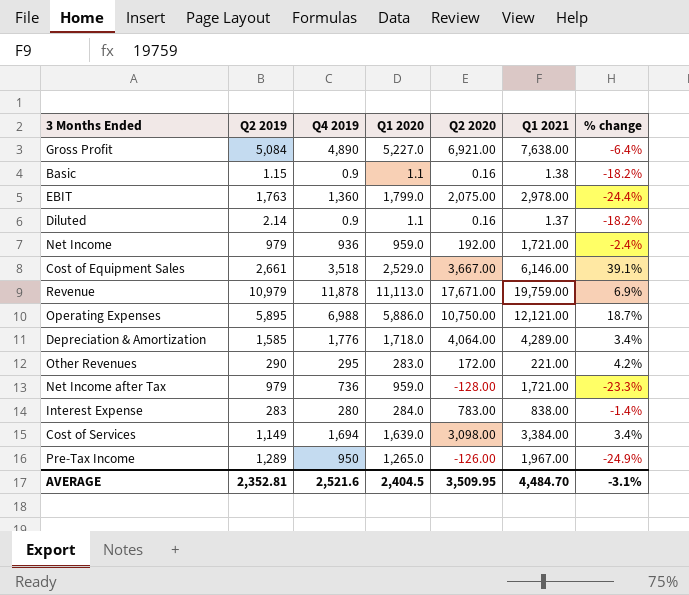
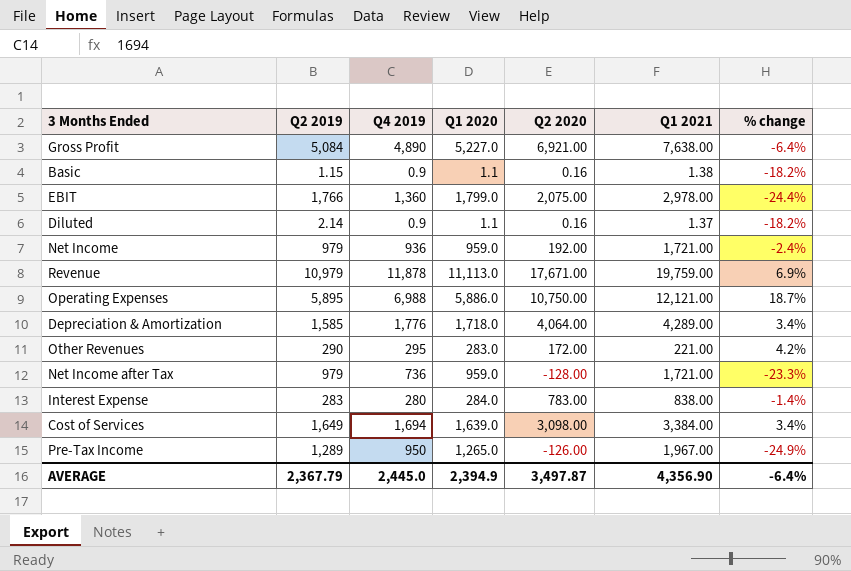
row Cost of Equipment Sales: 2,661 | 3,518 | 2,529.0 | 3,667.00 | 6,146.00 | 39.1% -> none
EBIT | Q2 2019: 1,763 -> 1,766
Cost of Services | Q2 2019: 1,149 -> 1,649
AVERAGE | Q2 2019: 2,352.81 -> 2,367.79
AVERAGE | Q4 2019: 2,521.6 -> 2,445.0
AVERAGE | Q1 2020: 2,404.5 -> 2,394.9
AVERAGE | Q2 2020: 3,509.95 -> 3,497.87
AVERAGE | Q1 2021: 4,484.70 -> 4,356.90
AVERAGE | % change: -3.1% -> -6.4%

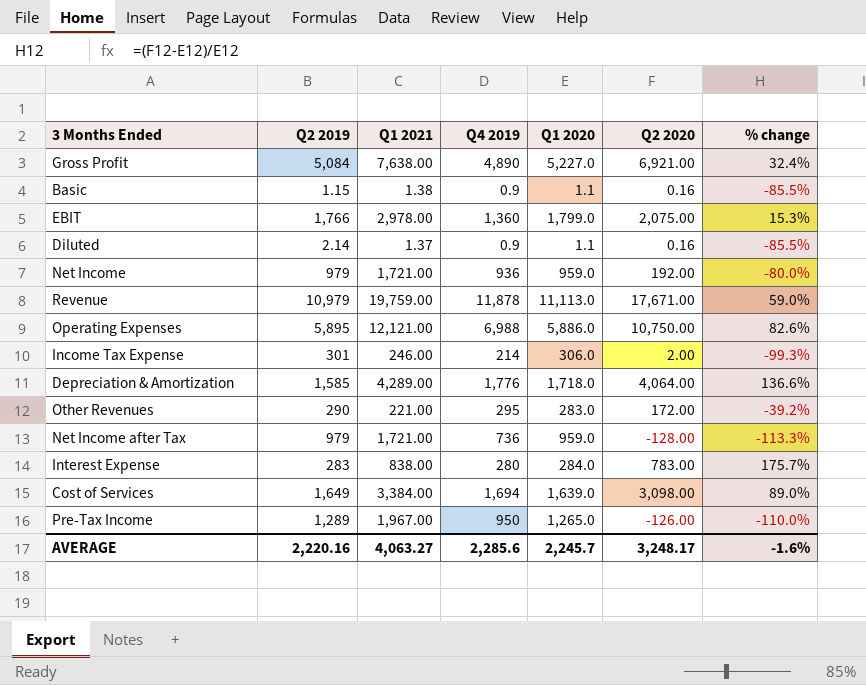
column Q1 2021 | position: 6 -> 3
column % change | formula: ([Q4 2019] - [Q1 2020]) / [Q1 2020] -> ([Q2 2020] - [Q1 2020]) / [Q1 2020]
row Income Tax Expense: none -> 301 | 246.00 | 214 | 306.0 | 2.00 | -99.3%
AVERAGE | Q2 2019: 2,367.79 -> 2,220.16
AVERAGE | Q1 2021: 4,356.90 -> 4,063.27
AVERAGE | Q4 2019: 2,445.0 -> 2,285.6
AVERAGE | Q1 2020: 2,394.9 -> 2,245.7
AVERAGE | Q2 2020: 3,497.87 -> 3,248.17
AVERAGE | % change: -6.4% -> -1.6%

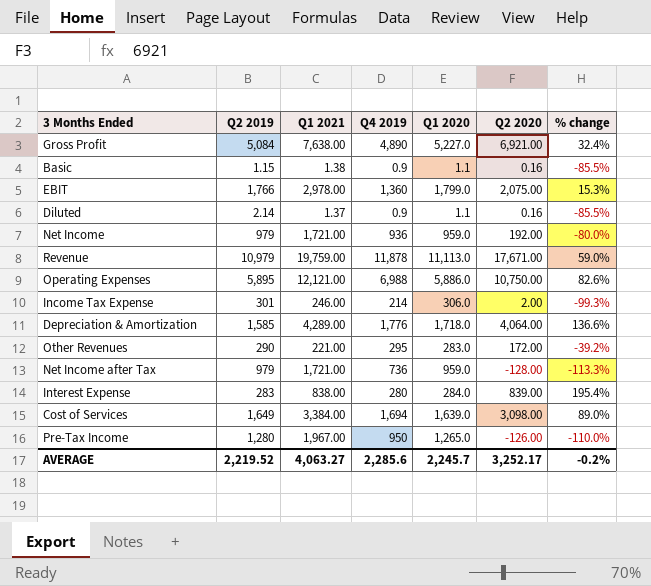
Interest Expense | Q2 2020: 783.00 -> 839.00
Interest Expense | % change: 175.7% -> 195.4%
Pre-Tax Income | Q2 2019: 1,289 -> 1,280
AVERAGE | Q2 2019: 2,220.16 -> 2,219.52
AVERAGE | Q2 2020: 3,248.17 -> 3,252.17
AVERAGE | % change: -1.6% -> -0.2%

